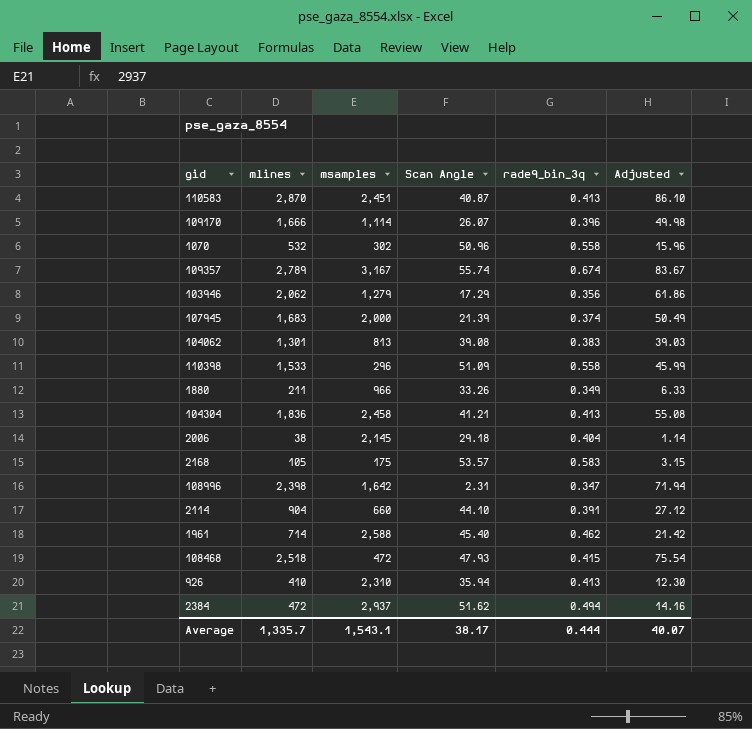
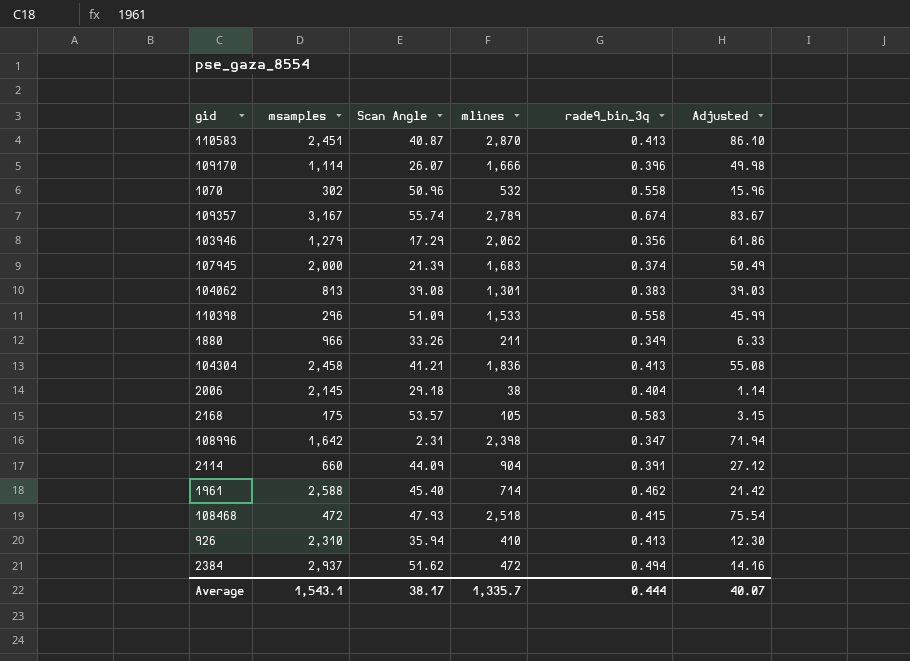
column mlines | position: 2 -> 4
2114 | Scan Angle: 44.10 -> 44.09

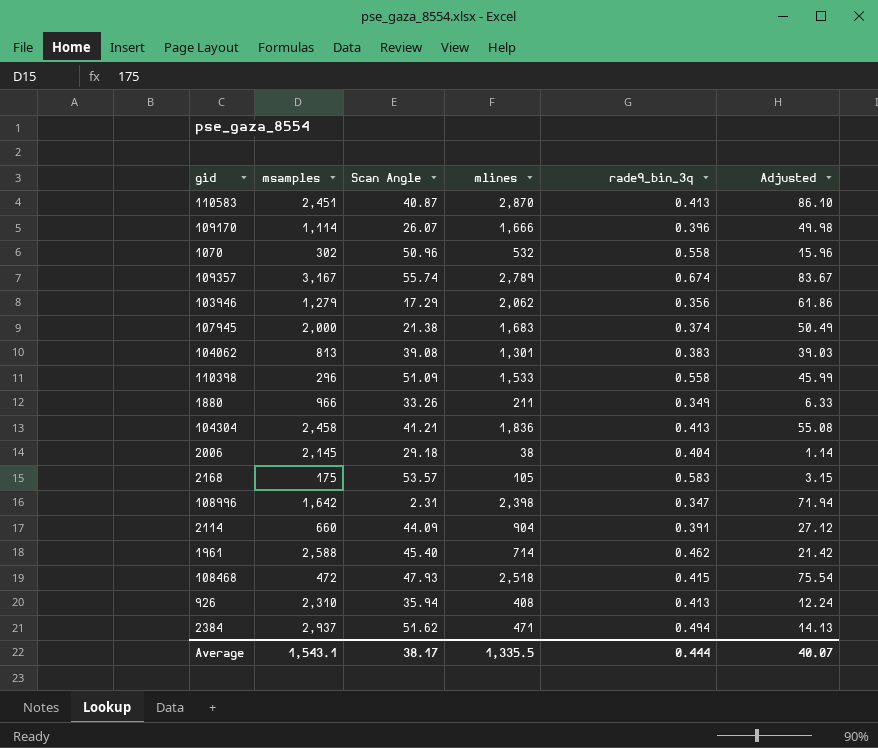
107945 | Scan Angle: 21.39 -> 21.38
926 | mlines: 410 -> 408
926 | Adjusted: 12.30 -> 12.24
2384 | mlines: 472 -> 471
2384 | Adjusted: 14.16 -> 14.13
Average | mlines: 1,335.7 -> 1,335.5

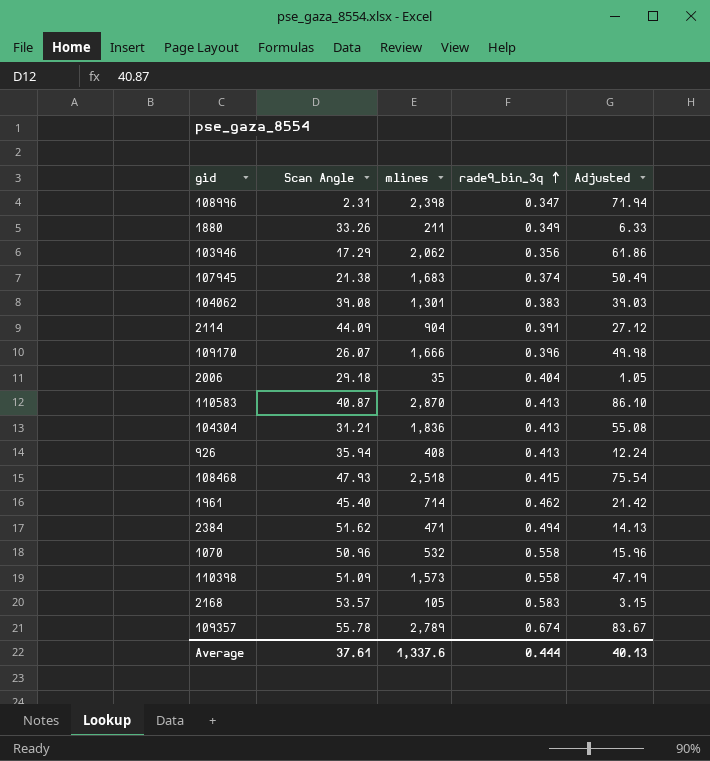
row order: none -> rade9_bin_3q ascending
column msamples | position: 2 -> none
2006 | mlines: 38 -> 35
2006 | Adjusted: 1.14 -> 1.05
104304 | Scan Angle: 41.21 -> 31.21
110398 | mlines: 1,533 -> 1,573
110398 | Adjusted: 45.99 -> 47.19
109357 | Scan Angle: 55.74 -> 55.78
Average | Scan Angle: 38.17 -> 37.61
Average | mlines: 1,335.5 -> 1,337.6
Average | Adjusted: 40.07 -> 40.13

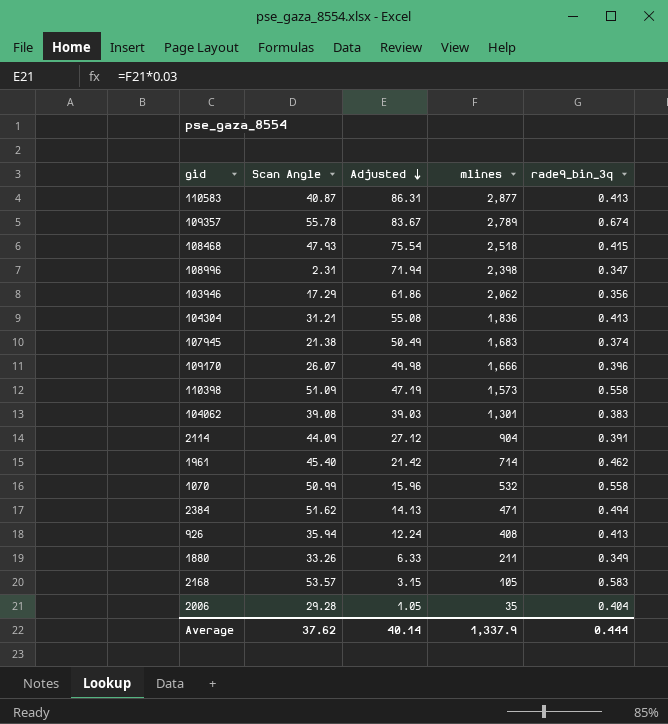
row order: rade9_bin_3q ascending -> Adjusted descending
column Adjusted | position: 5 -> 3
110583 | Adjusted: 86.10 -> 86.31
110583 | mlines: 2,870 -> 2,877
1070 | Scan Angle: 50.96 -> 50.99
2006 | Scan Angle: 29.18 -> 29.28
Average | Scan Angle: 37.61 -> 37.62
Average | Adjusted: 40.13 -> 40.14
Average | mlines: 1,337.6 -> 1,337.9

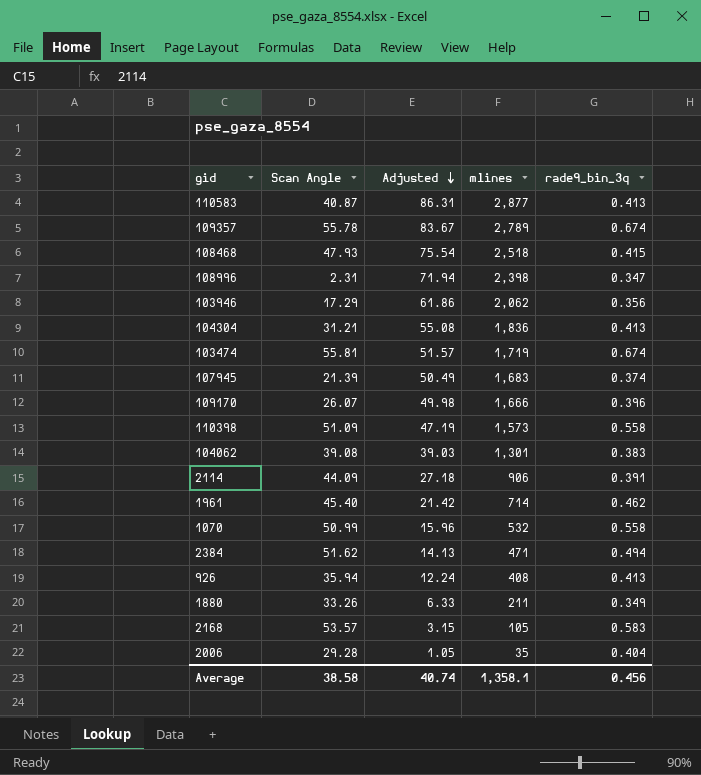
row 103474: none -> 55.81 | 51.57 | 1,719 | 0.674
107945 | Scan Angle: 21.38 -> 21.39
2114 | Adjusted: 27.12 -> 27.18
2114 | mlines: 904 -> 906
Average | Scan Angle: 37.62 -> 38.58
Average | Adjusted: 40.14 -> 40.74
Average | mlines: 1,337.9 -> 1,358.1
Average | rade9_bin_3q: 0.444 -> 0.456

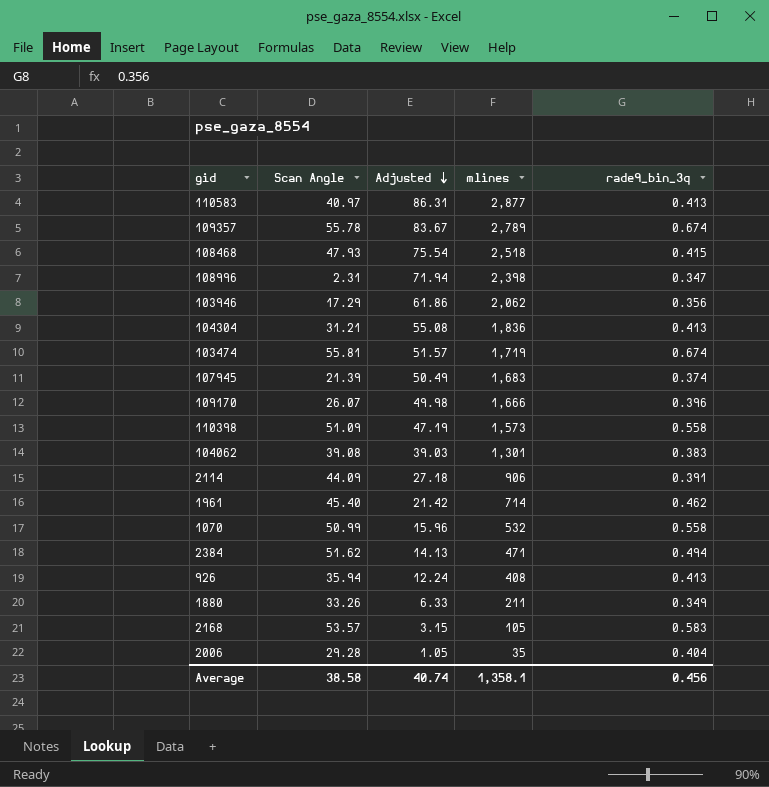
110583 | Scan Angle: 40.87 -> 40.97

